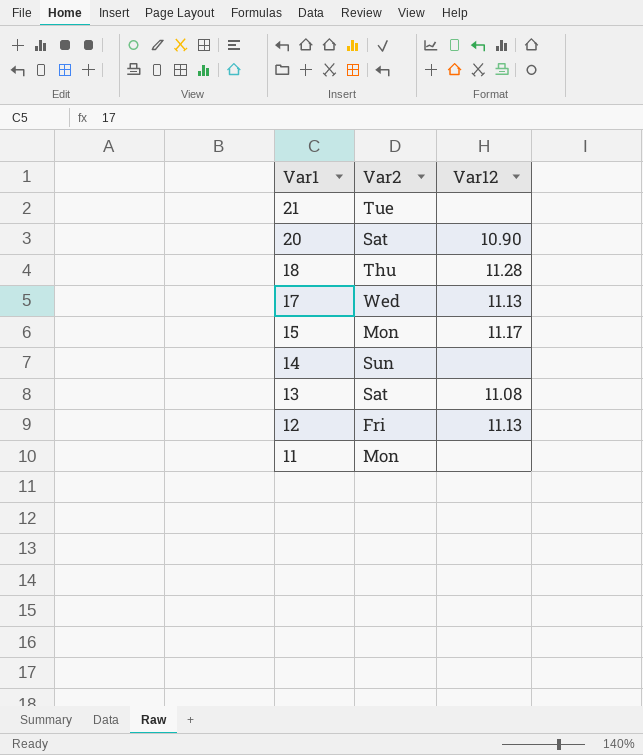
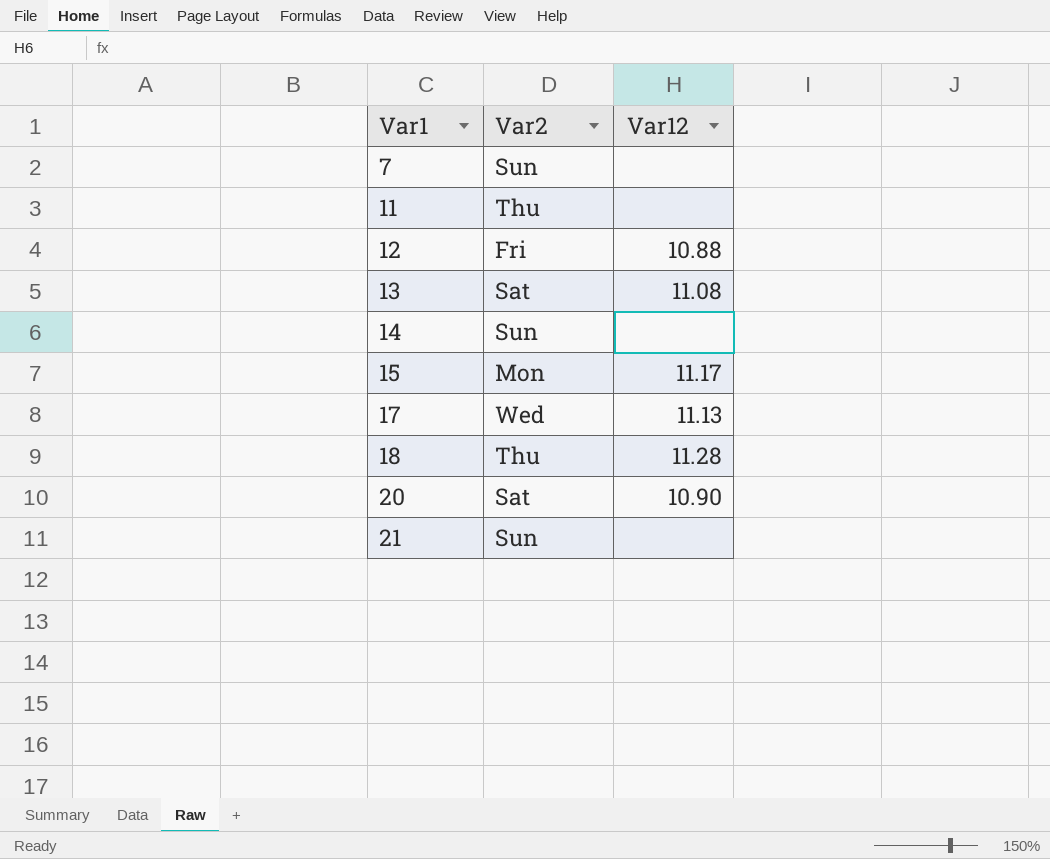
row order: Var1 descending -> Var1 ascending
row 7: none -> Sun | none
11 | Var2: Mon -> Thu
12 | Var12: 11.13 -> 10.88
21 | Var2: Tue -> Sun

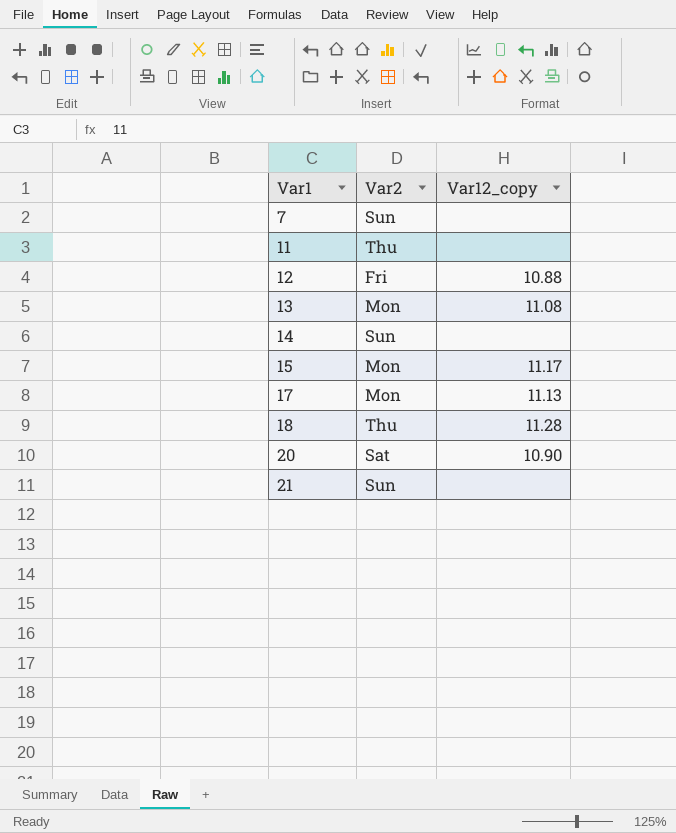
column name: Var12 -> Var12_copy
13 | Var2: Sat -> Mon
17 | Var2: Wed -> Mon

